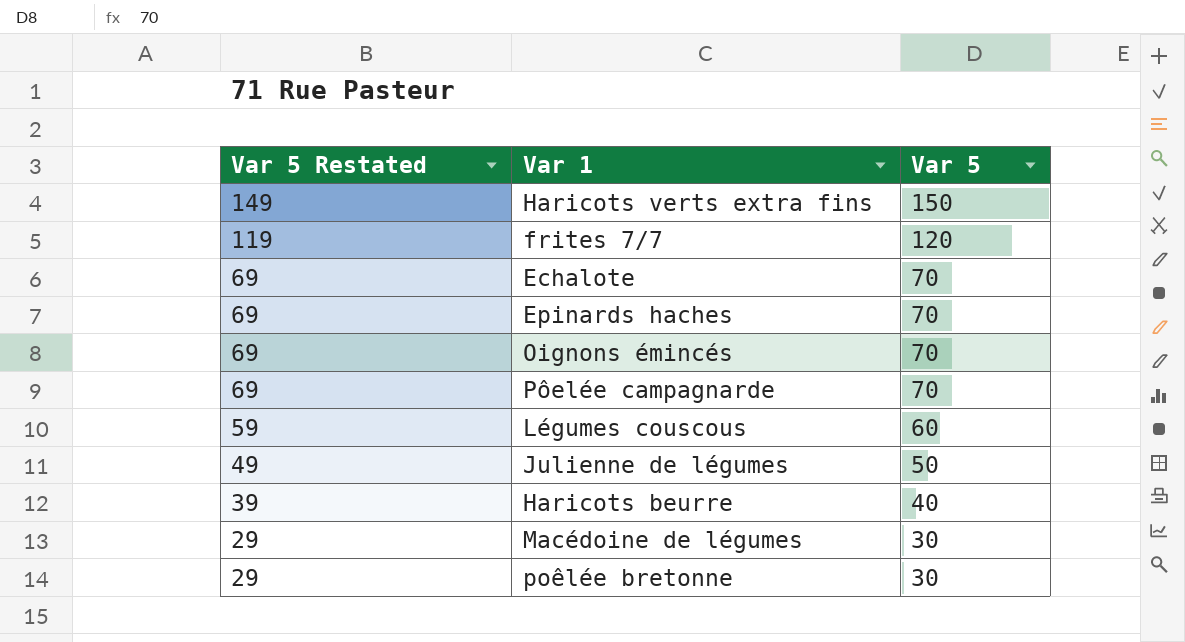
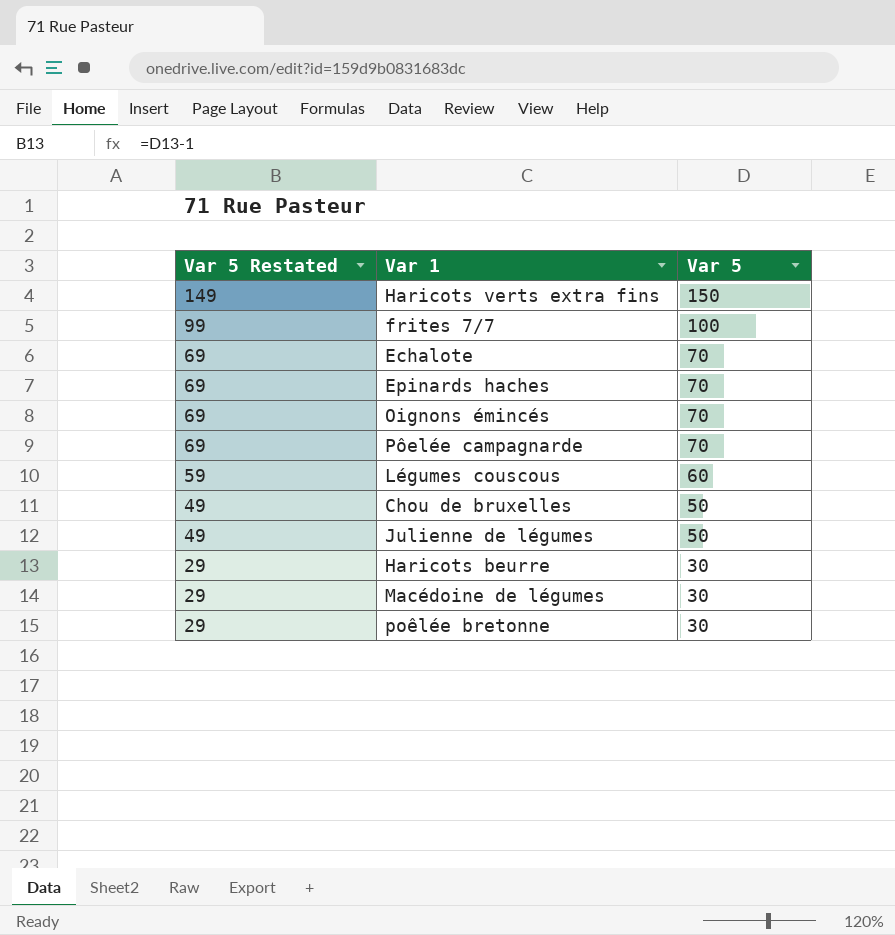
frites 7/7 | Var 5 Restated: 119 -> 99
frites 7/7 | Var 5: 120 -> 100
row Chou de bruxelles: none -> 49 | 50
Haricots beurre | Var 5 Restated: 39 -> 29
Haricots beurre | Var 5: 40 -> 30

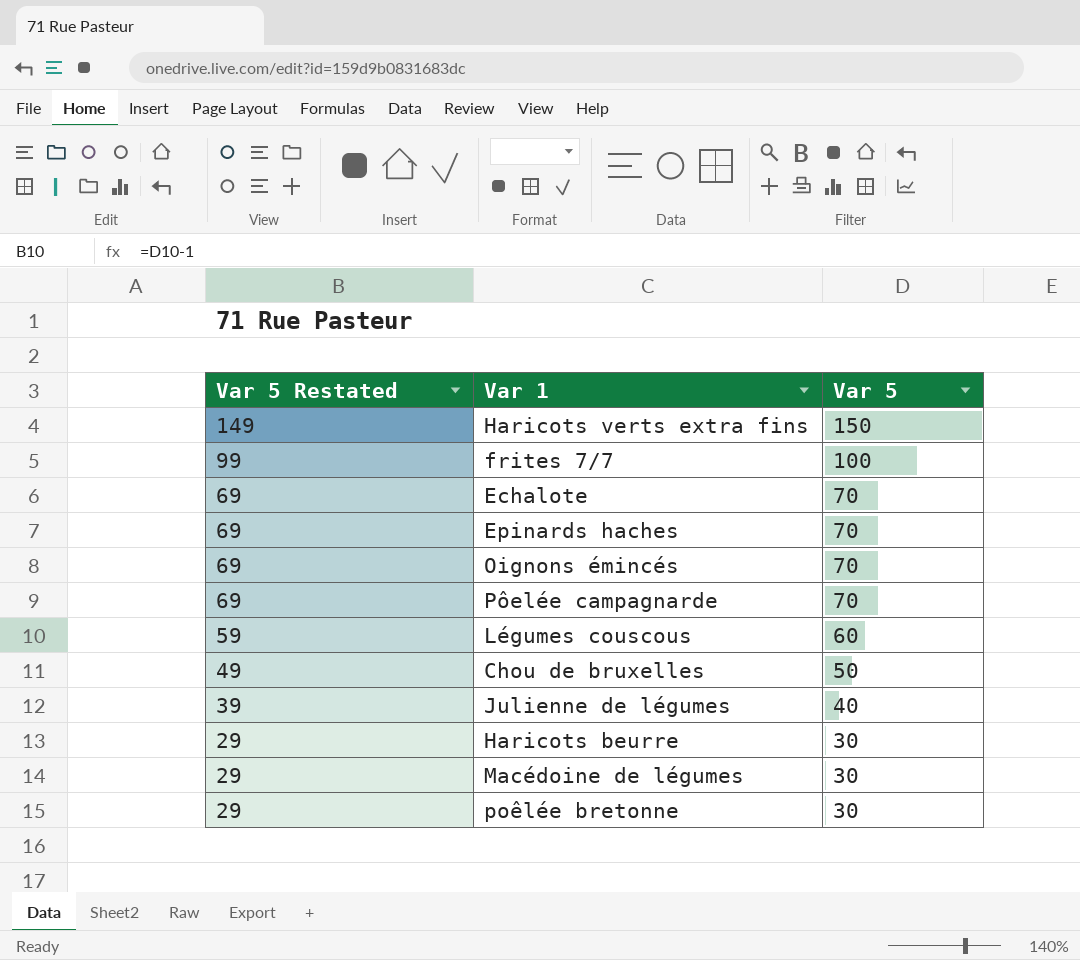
Julienne de légumes | Var 5 Restated: 49 -> 39
Julienne de légumes | Var 5: 50 -> 40

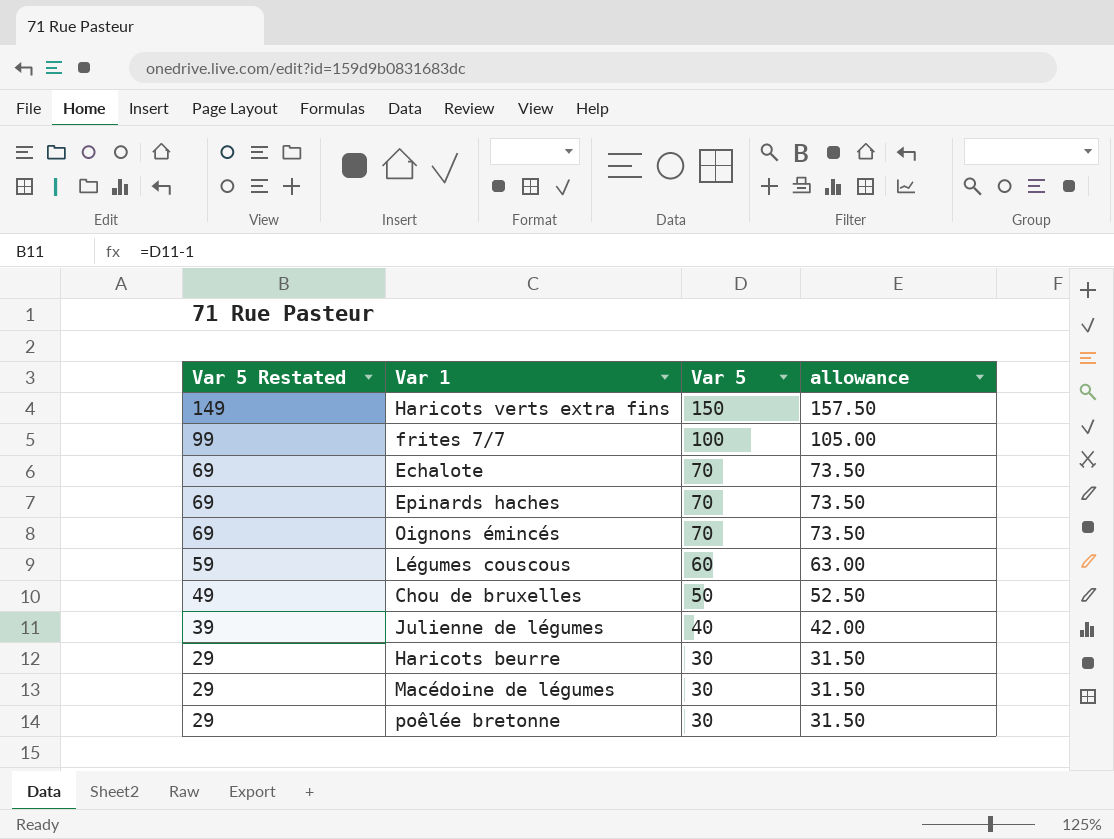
column allowance | formula: none -> [Var 5] * 1.05
row Pôelée campagnarde: 69 | 70 -> none

